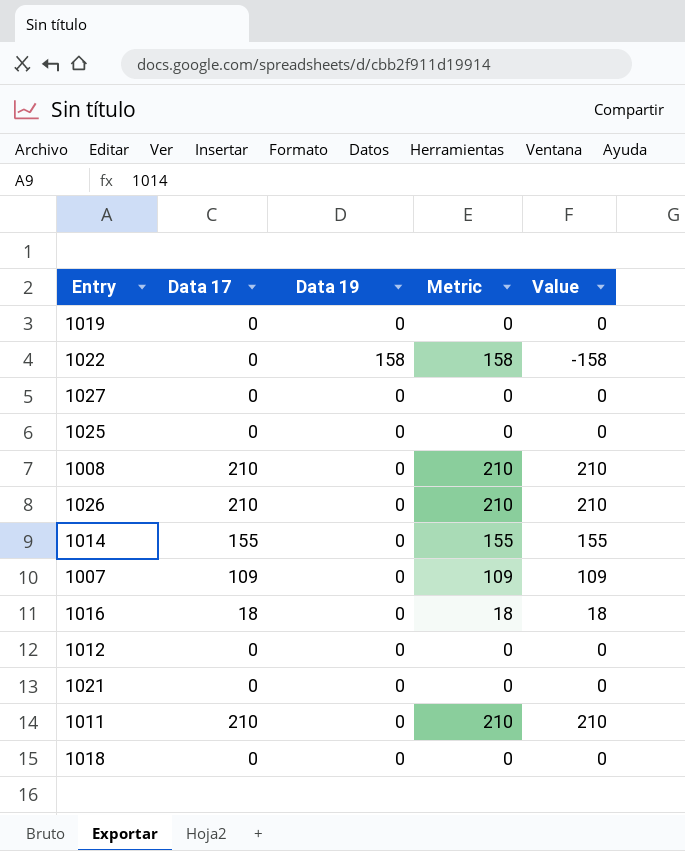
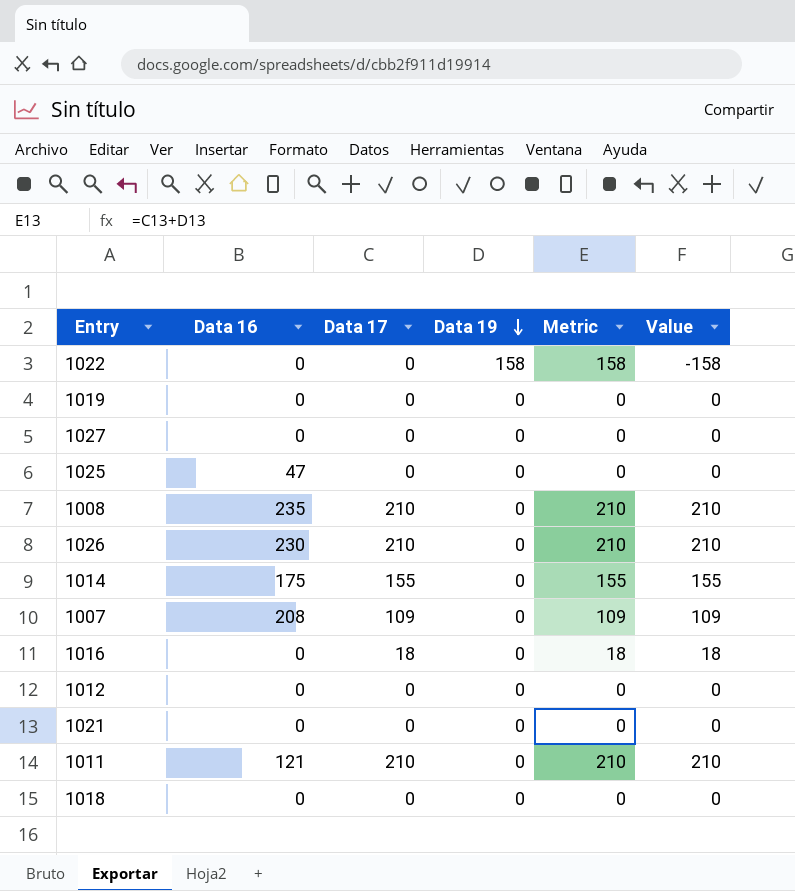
row order: none -> Data 19 descending
column Data 16 | position: none -> 2

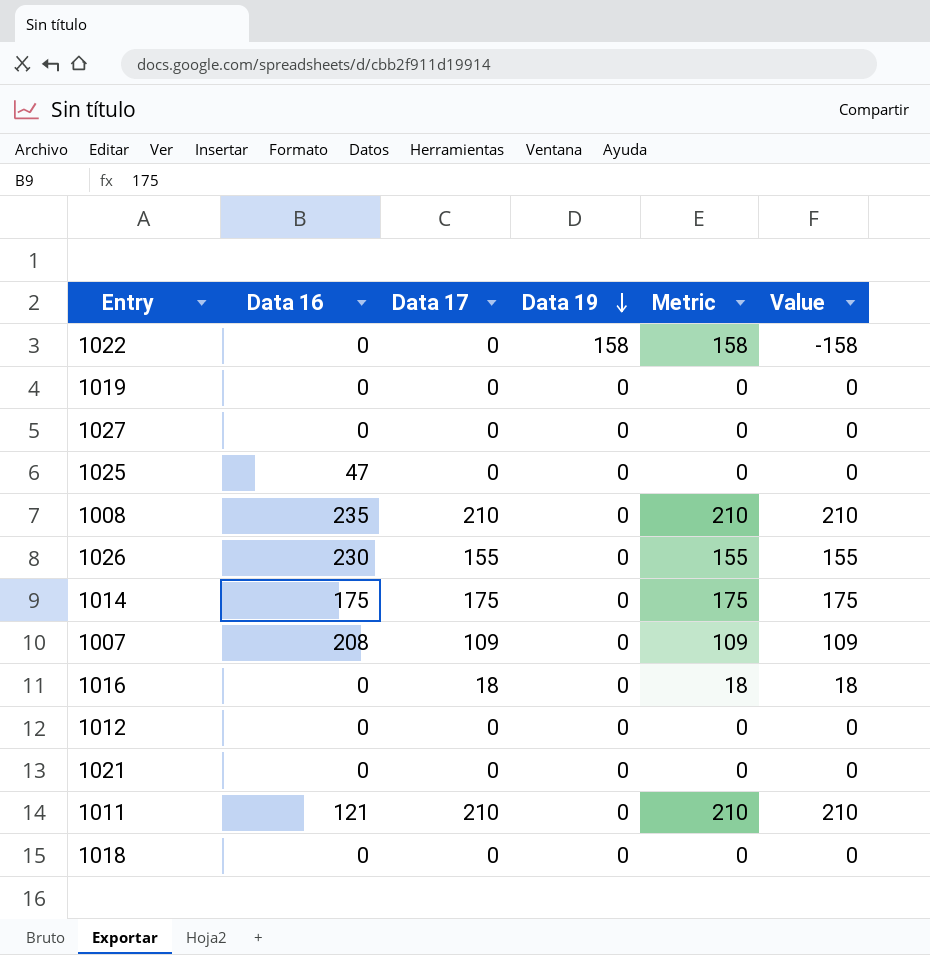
1026 | Data 17: 210 -> 155
1026 | Metric: 210 -> 155
1026 | Value: 210 -> 155
1014 | Data 17: 155 -> 175
1014 | Metric: 155 -> 175
1014 | Value: 155 -> 175

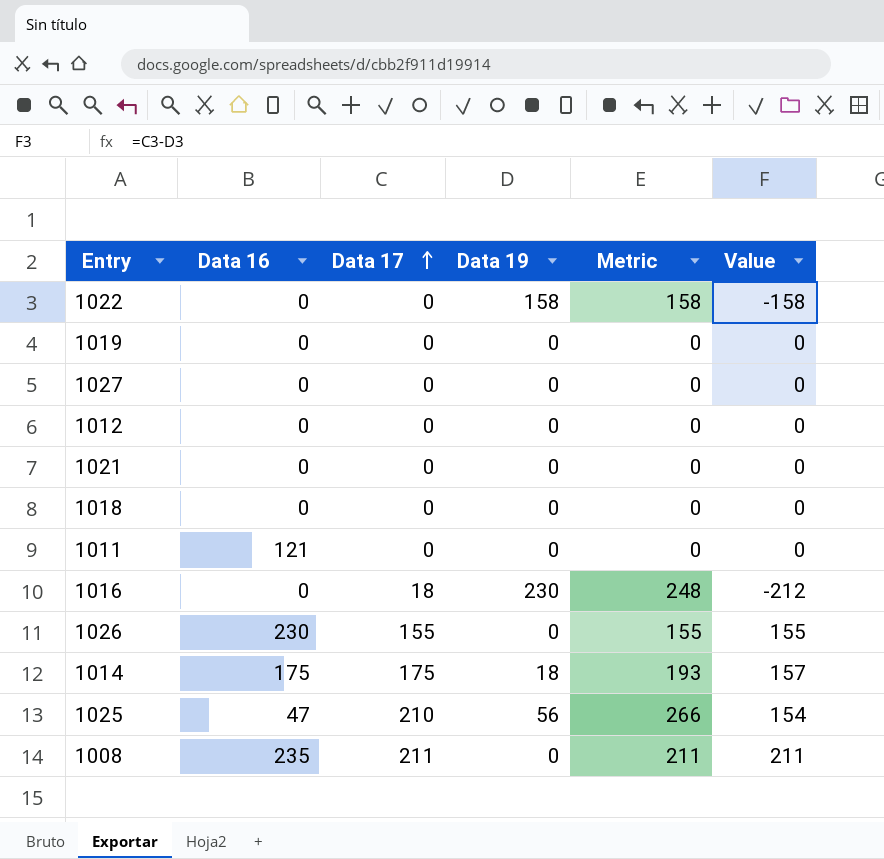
row order: Data 19 descending -> Data 17 ascending
row 1007: 208 | 109 | 0 | 109 | 109 -> none
1011 | Data 17: 210 -> 0
1011 | Metric: 210 -> 0
1011 | Value: 210 -> 0
1016 | Data 19: 0 -> 230
1016 | Metric: 18 -> 248
1016 | Value: 18 -> -212
1014 | Data 19: 0 -> 18
1014 | Metric: 175 -> 193
1014 | Value: 175 -> 157
1025 | Data 17: 0 -> 210
1025 | Data 19: 0 -> 56
1025 | Metric: 0 -> 266
1025 | Value: 0 -> 154
1008 | Data 17: 210 -> 211
1008 | Metric: 210 -> 211
1008 | Value: 210 -> 211

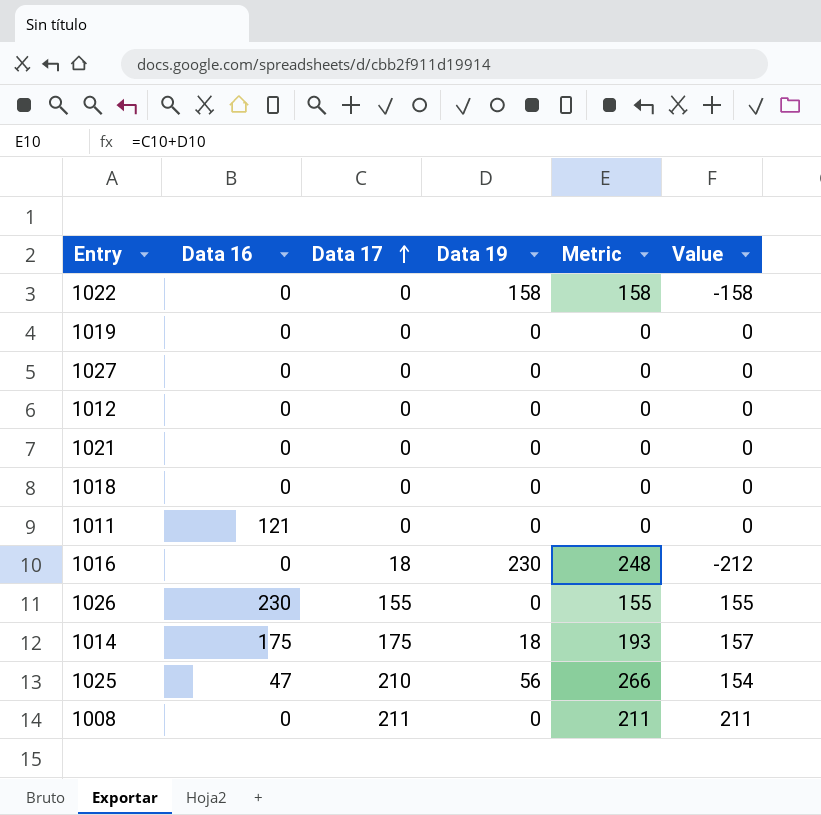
1008 | Data 16: 235 -> 0

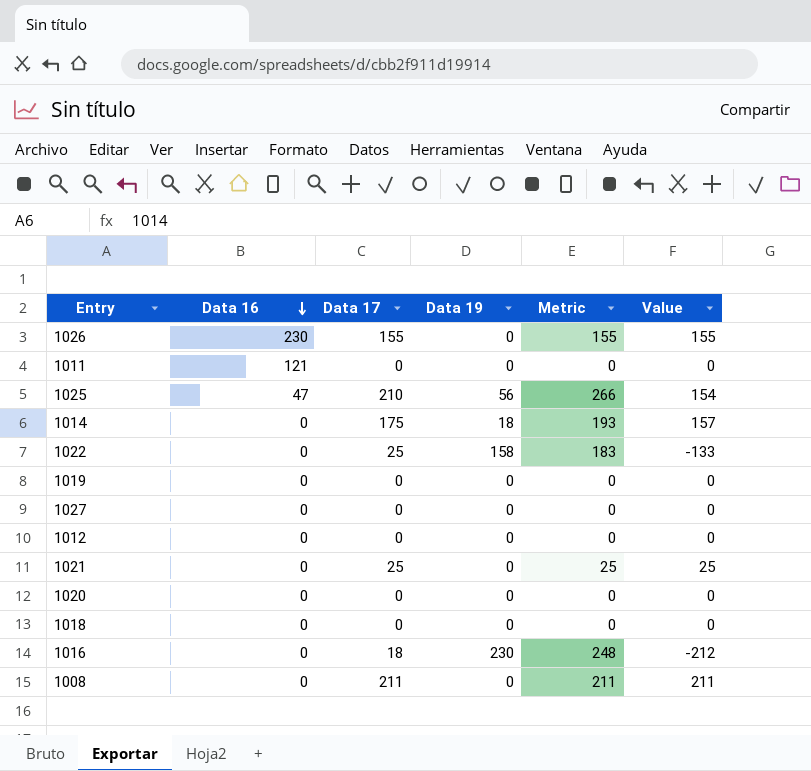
row order: Data 17 ascending -> Data 16 descending
1014 | Data 16: 175 -> 0
1022 | Data 17: 0 -> 25
1022 | Metric: 158 -> 183
1022 | Value: -158 -> -133
1021 | Data 17: 0 -> 25
1021 | Metric: 0 -> 25
1021 | Value: 0 -> 25
row 1020: none -> 0 | 0 | 0 | 0 | 0

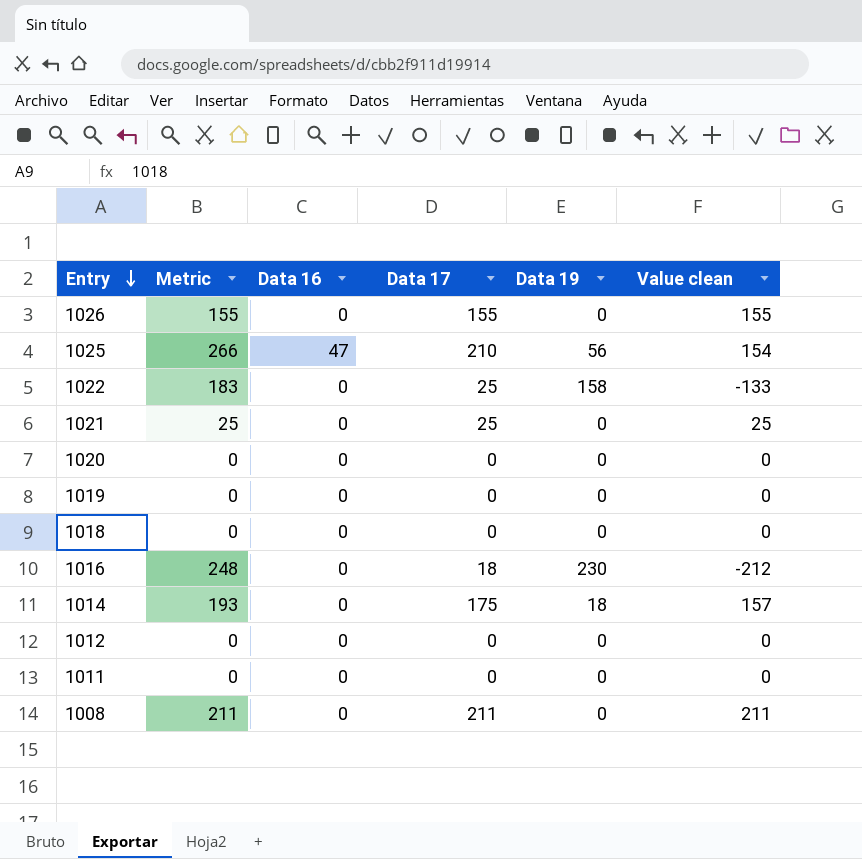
row order: Data 16 descending -> Entry descending
column Metric | position: 5 -> 2
column name: Value -> Value clean
row 1027: 0 | 0 | 0 | 0 | 0 -> none
1026 | Data 16: 230 -> 0
1011 | Data 16: 121 -> 0

